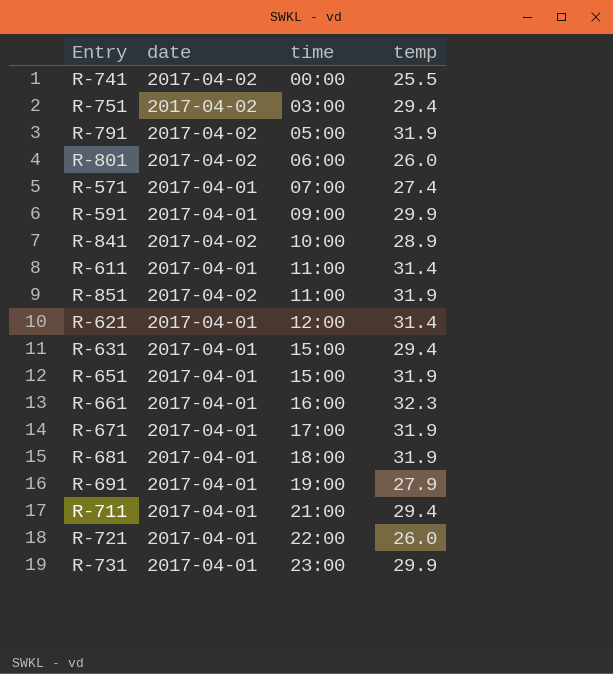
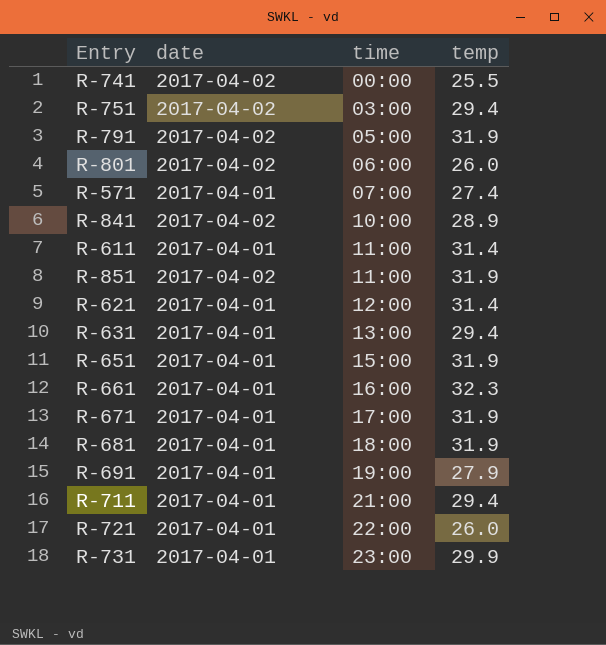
row R-591: 2017-04-01 | 09:00 | 29.9 -> none
R-631 | time: 15:00 -> 13:00

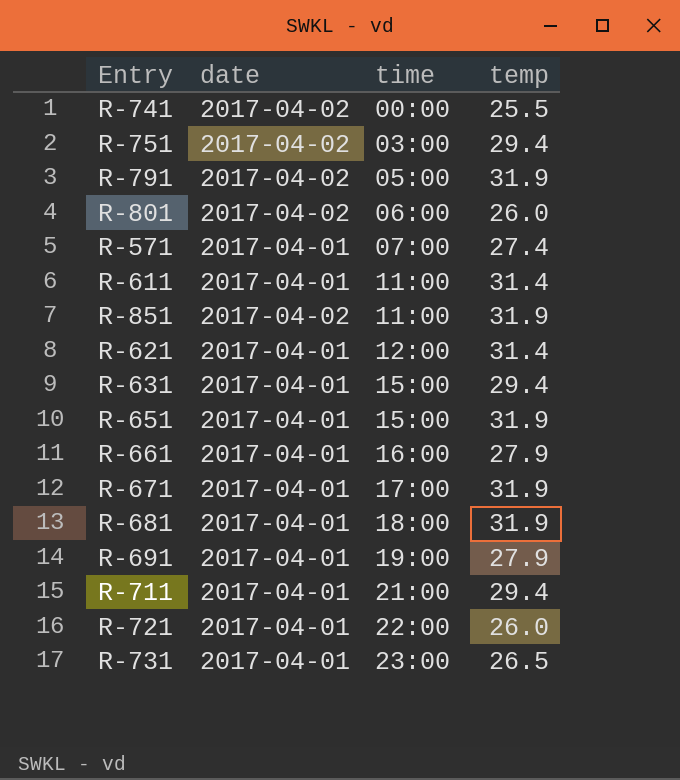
row R-841: 2017-04-02 | 10:00 | 28.9 -> none
R-631 | time: 13:00 -> 15:00
R-661 | temp: 32.3 -> 27.9
R-731 | temp: 29.9 -> 26.5

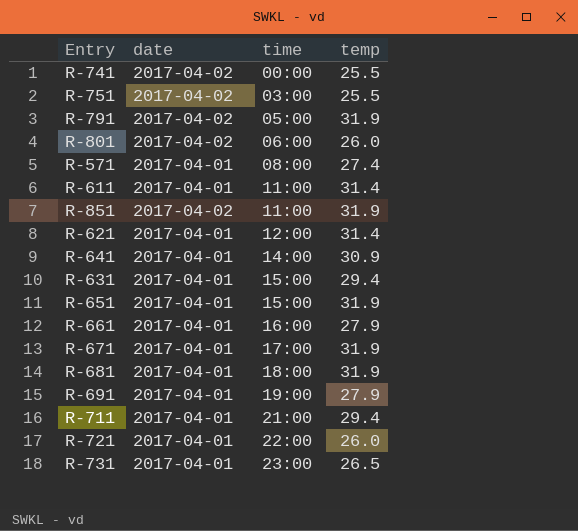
R-751 | temp: 29.4 -> 25.5
R-571 | time: 07:00 -> 08:00
row R-641: none -> 2017-04-01 | 14:00 | 30.9

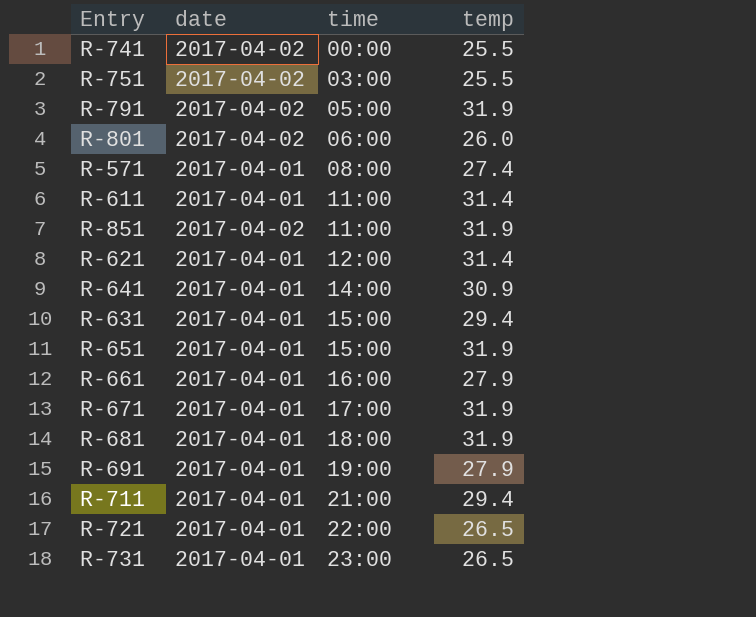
R-721 | temp: 26.0 -> 26.5

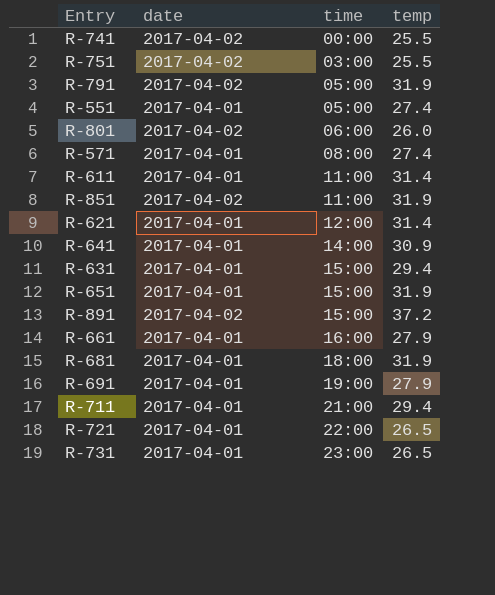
row R-671: 2017-04-01 | 17:00 | 31.9 -> none
row R-551: none -> 2017-04-01 | 05:00 | 27.4
row R-891: none -> 2017-04-02 | 15:00 | 37.2

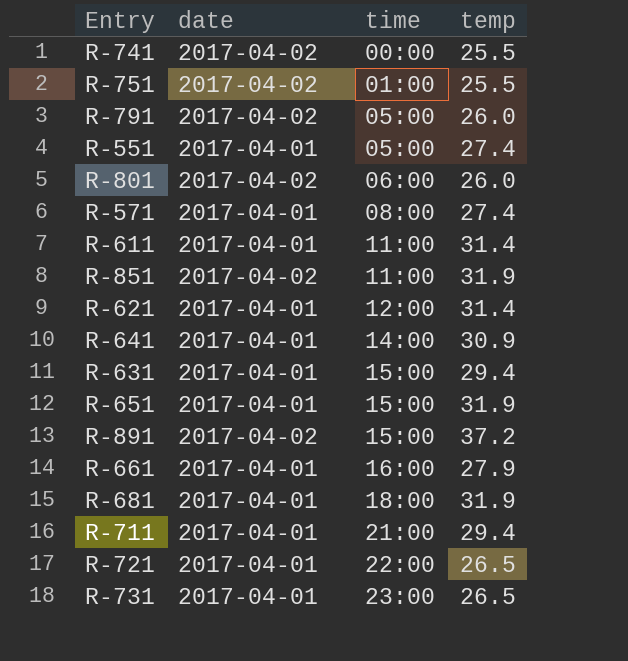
row R-691: 2017-04-01 | 19:00 | 27.9 -> none
R-751 | time: 03:00 -> 01:00
R-791 | temp: 31.9 -> 26.0

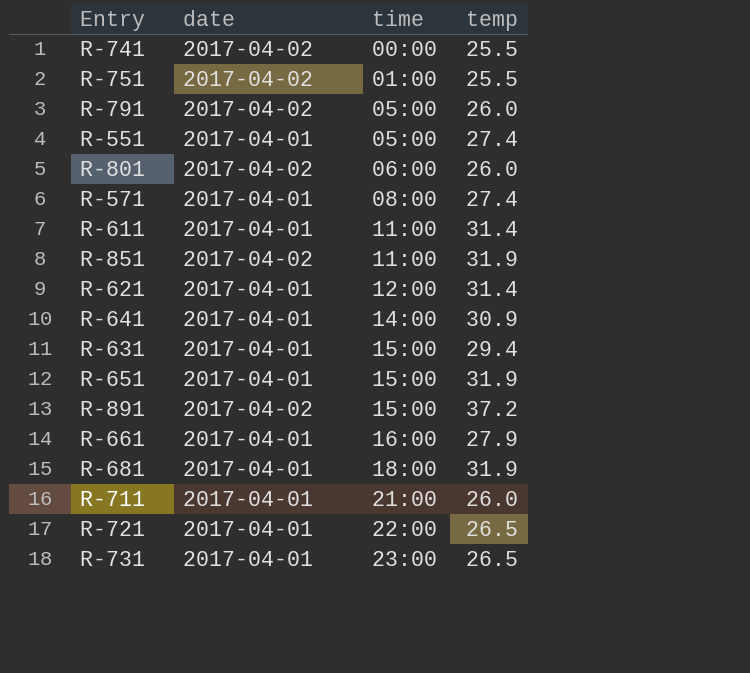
R-711 | temp: 29.4 -> 26.0

